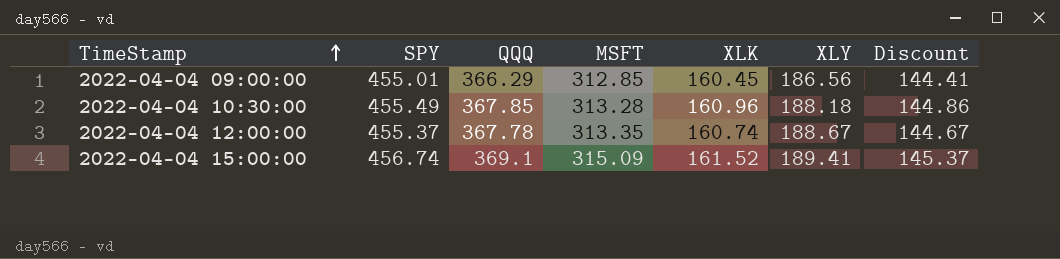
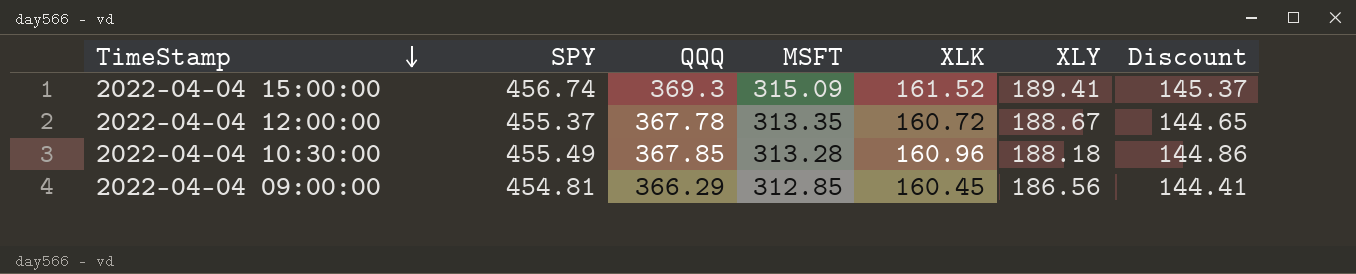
row order: TimeStamp ascending -> TimeStamp descending
2022-04-04 15:00:00 | QQQ: 369.1 -> 369.3
2022-04-04 12:00:00 | XLK: 160.74 -> 160.72
2022-04-04 12:00:00 | Discount: 144.67 -> 144.65
2022-04-04 09:00:00 | SPY: 455.01 -> 454.81

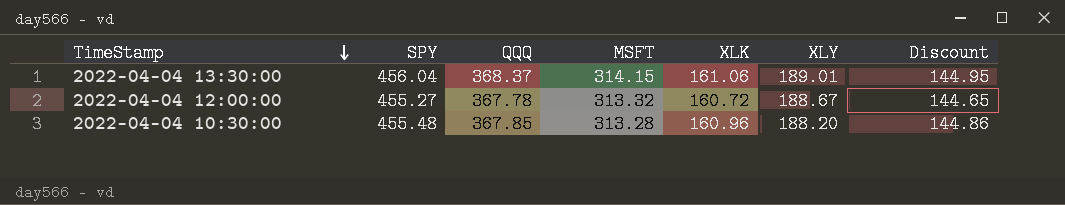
row 2022-04-04 15:00:00: 456.74 | 369.3 | 315.09 | 161.52 | 189.41 | 145.37 -> none
row 2022-04-04 09:00:00: 454.81 | 366.29 | 312.85 | 160.45 | 186.56 | 144.41 -> none
row 2022-04-04 13:30:00: none -> 456.04 | 368.37 | 314.15 | 161.06 | 189.01 | 144.95
2022-04-04 12:00:00 | SPY: 455.37 -> 455.27
2022-04-04 12:00:00 | MSFT: 313.35 -> 313.32
2022-04-04 10:30:00 | SPY: 455.49 -> 455.48
2022-04-04 10:30:00 | XLY: 188.18 -> 188.20

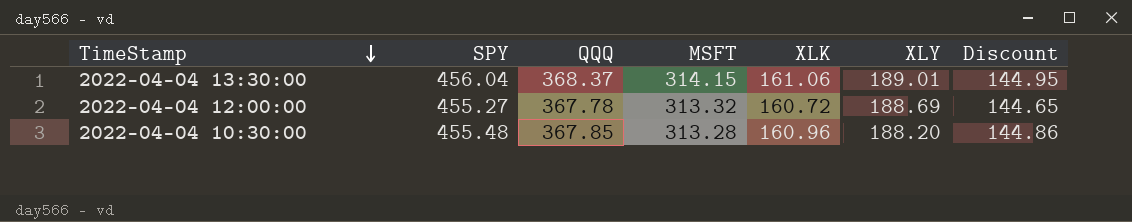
2022-04-04 12:00:00 | XLY: 188.67 -> 188.69

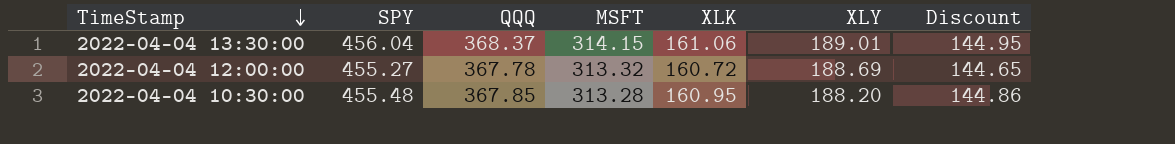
2022-04-04 10:30:00 | XLK: 160.96 -> 160.95

